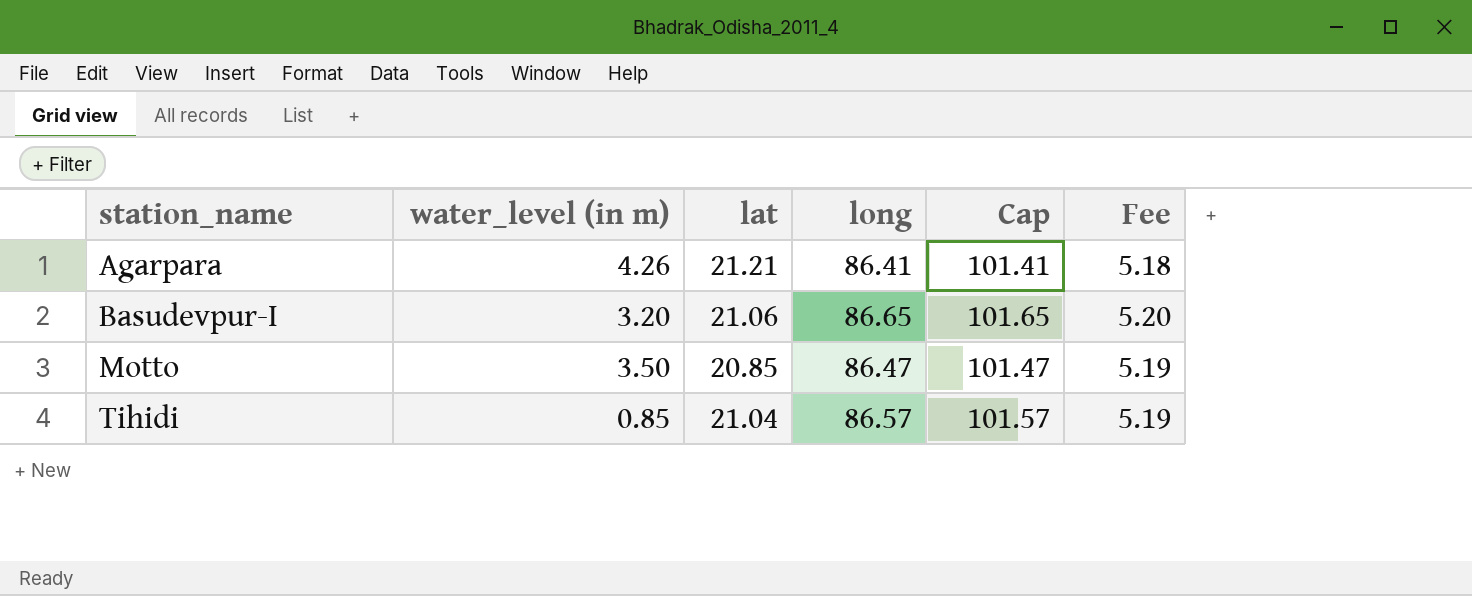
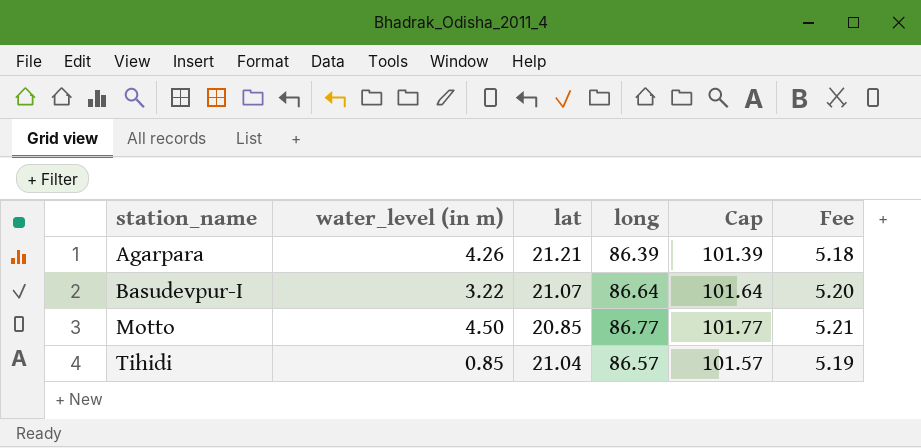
Agarpara | long: 86.41 -> 86.39
Agarpara | Cap: 101.41 -> 101.39
Basudevpur-I | water_level (in m): 3.20 -> 3.22
Basudevpur-I | lat: 21.06 -> 21.07
Basudevpur-I | long: 86.65 -> 86.64
Basudevpur-I | Cap: 101.65 -> 101.64
Motto | water_level (in m): 3.50 -> 4.50
Motto | long: 86.47 -> 86.77
Motto | Cap: 101.47 -> 101.77
Motto | Fee: 5.19 -> 5.21

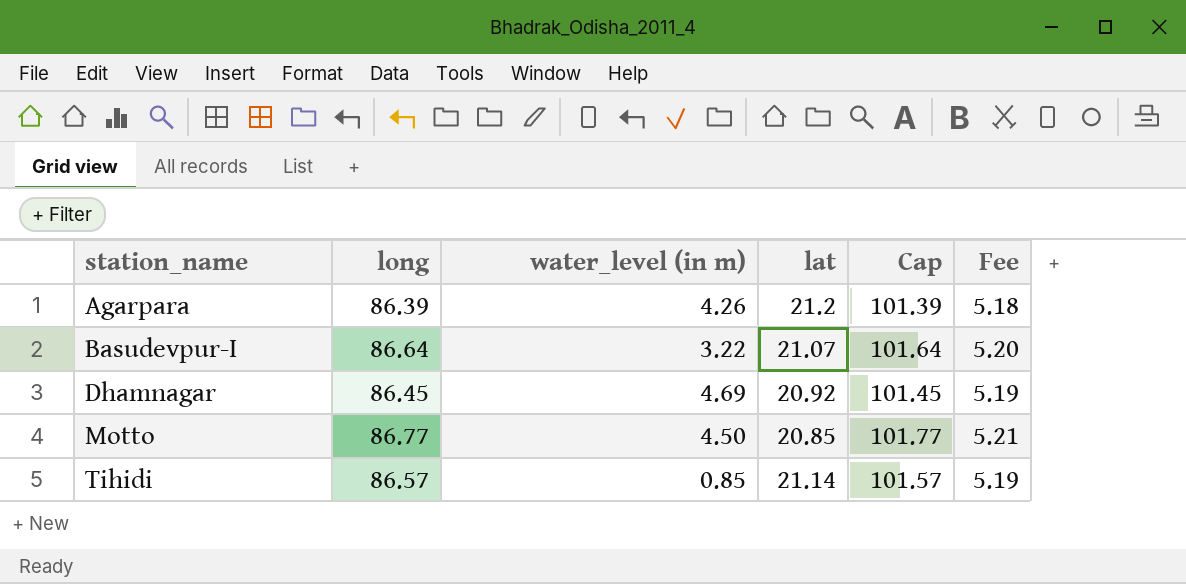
column long | position: 4 -> 2
Agarpara | lat: 21.21 -> 21.2
row Dhamnagar: none -> 86.45 | 4.69 | 20.92 | 101.45 | 5.19
Tihidi | lat: 21.04 -> 21.14

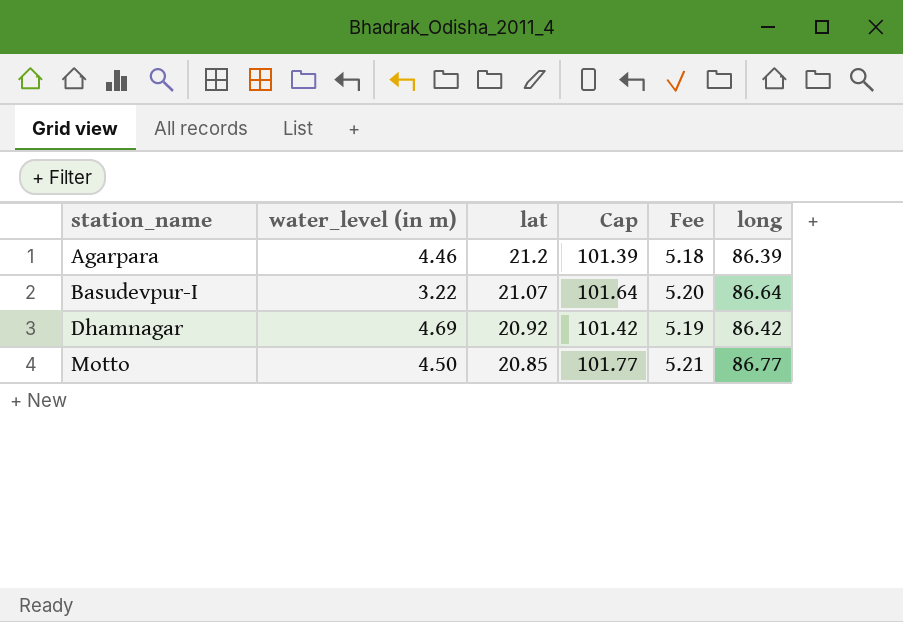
column long | position: 2 -> 6
row Tihidi: 86.57 | 0.85 | 21.14 | 101.57 | 5.19 -> none
Agarpara | water_level (in m): 4.26 -> 4.46
Dhamnagar | Cap: 101.45 -> 101.42
Dhamnagar | long: 86.45 -> 86.42

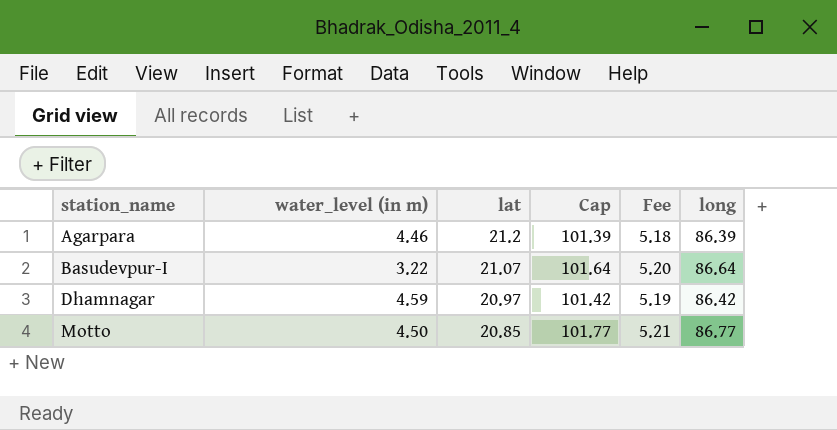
Dhamnagar | water_level (in m): 4.69 -> 4.59
Dhamnagar | lat: 20.92 -> 20.97

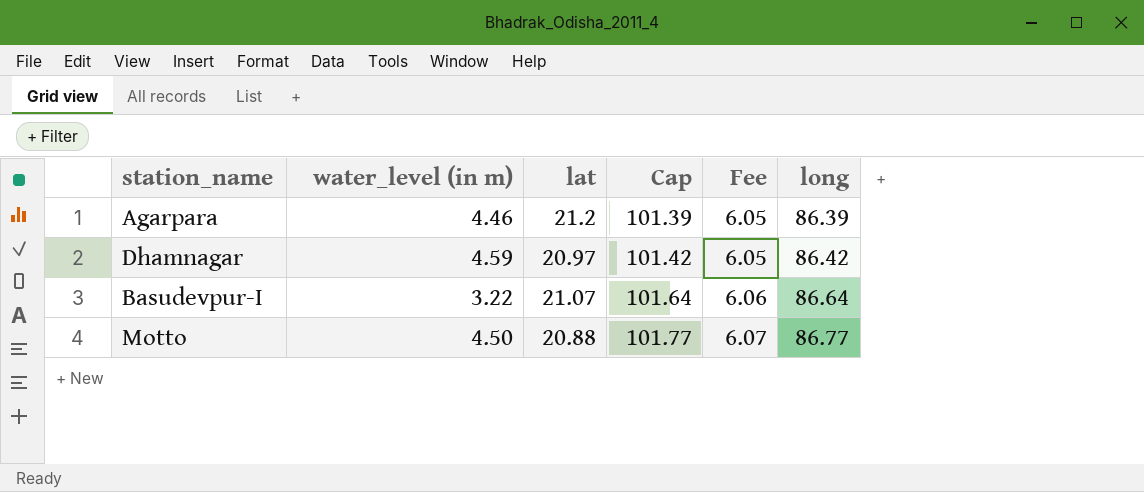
row order: station_name ascending -> Cap ascending
column Fee | formula: [long] * 0.06 -> [long] * 0.07
Motto | lat: 20.85 -> 20.88

